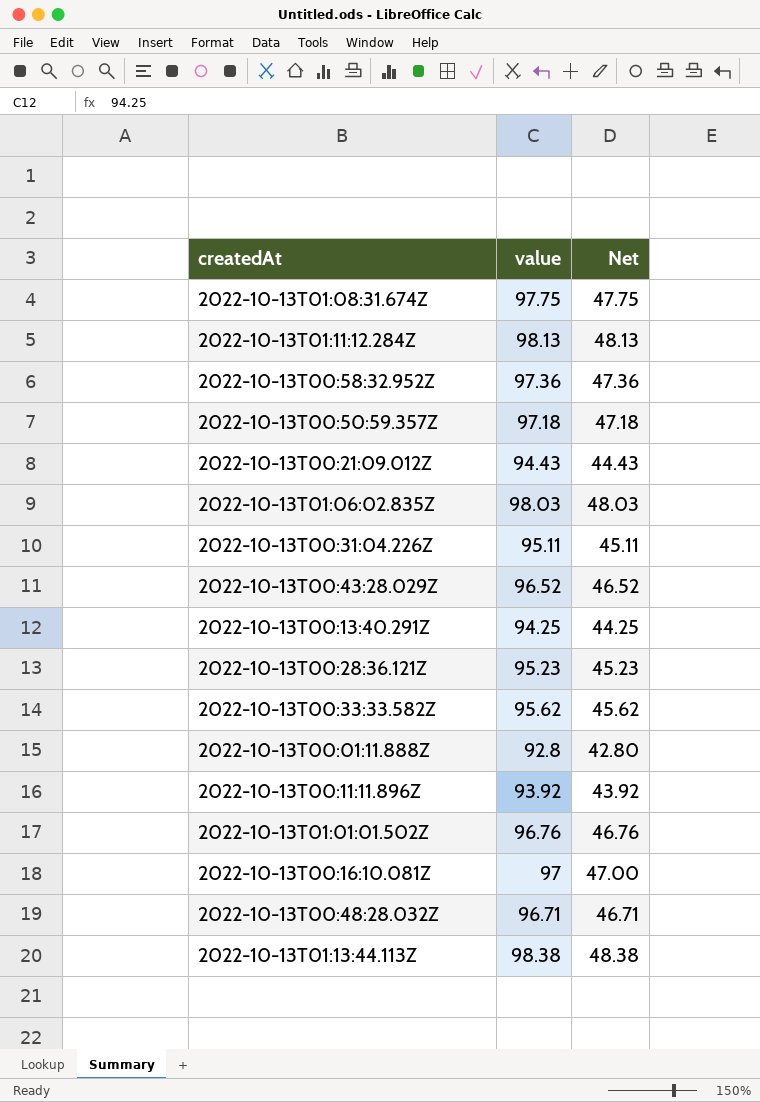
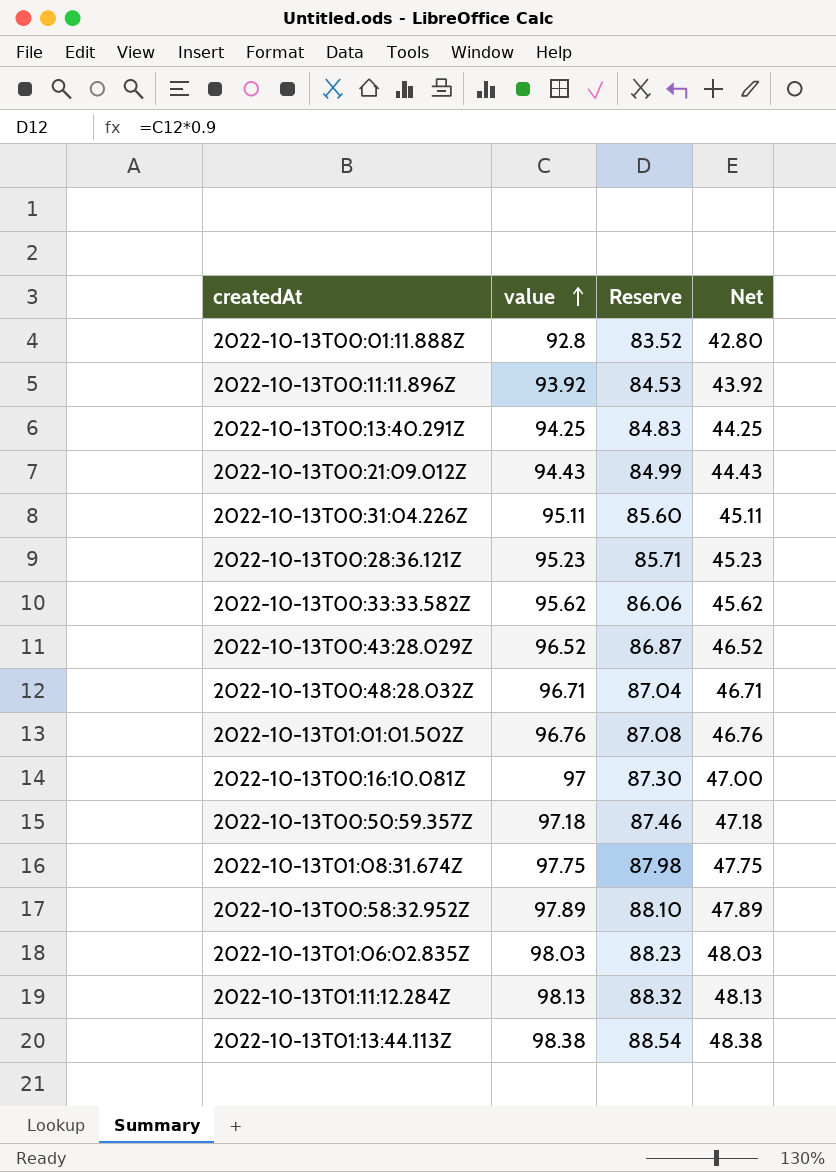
row order: none -> value ascending
column Reserve | formula: none -> [value] * 0.9
2022-10-13T00:58:32.952Z | value: 97.36 -> 97.89
2022-10-13T00:58:32.952Z | Net: 47.36 -> 47.89

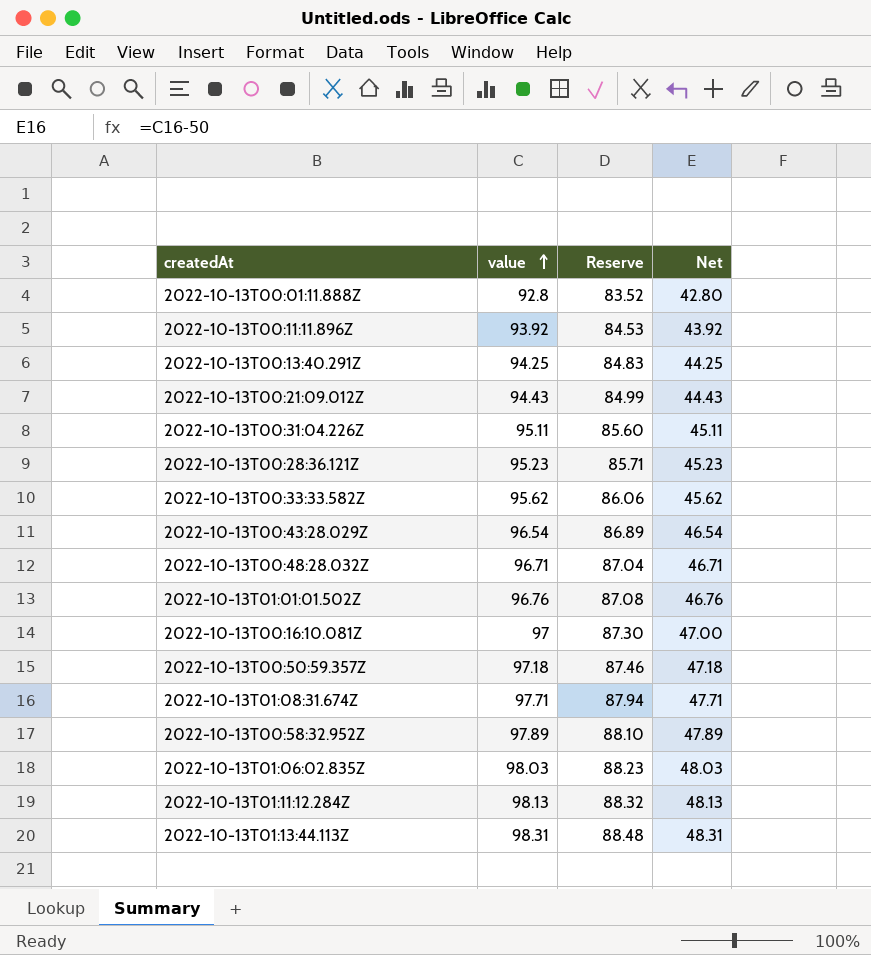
2022-10-13T00:43:28.029Z | value: 96.52 -> 96.54
2022-10-13T00:43:28.029Z | Reserve: 86.87 -> 86.89
2022-10-13T00:43:28.029Z | Net: 46.52 -> 46.54
2022-10-13T01:08:31.674Z | value: 97.75 -> 97.71
2022-10-13T01:08:31.674Z | Reserve: 87.98 -> 87.94
2022-10-13T01:08:31.674Z | Net: 47.75 -> 47.71
2022-10-13T01:13:44.113Z | value: 98.38 -> 98.31
2022-10-13T01:13:44.113Z | Reserve: 88.54 -> 88.48
2022-10-13T01:13:44.113Z | Net: 48.38 -> 48.31

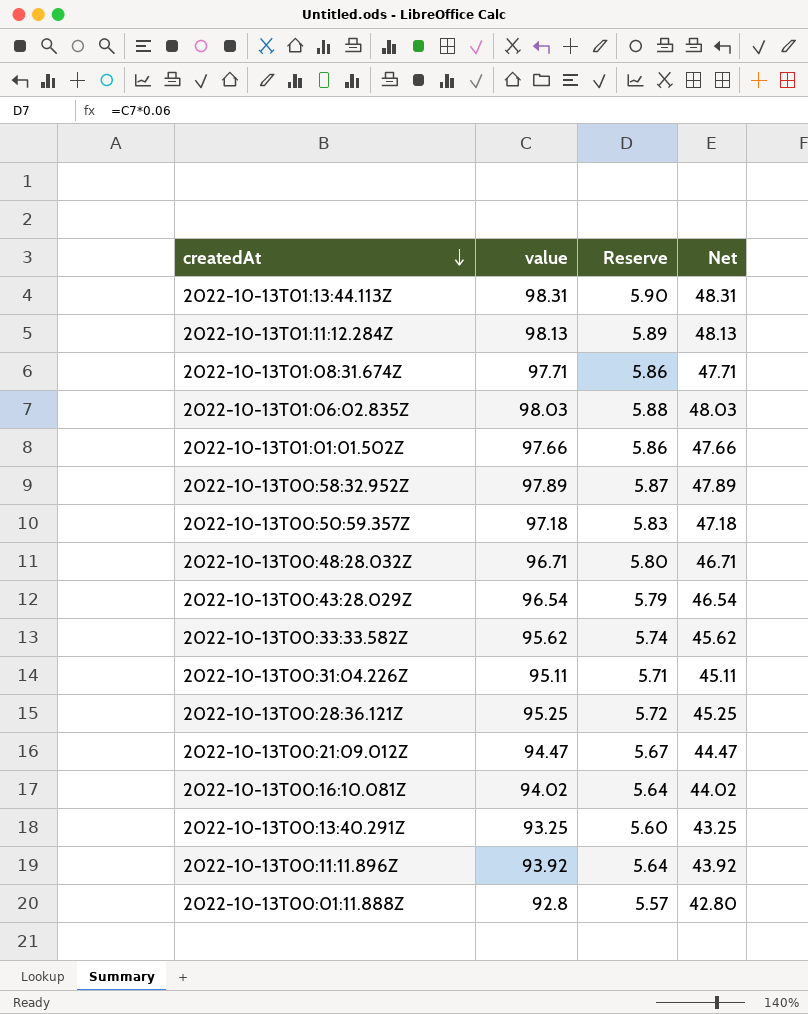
row order: value ascending -> createdAt descending
column Reserve | formula: [value] * 0.9 -> [value] * 0.06
2022-10-13T01:01:01.502Z | value: 96.76 -> 97.66
2022-10-13T01:01:01.502Z | Net: 46.76 -> 47.66
2022-10-13T00:28:36.121Z | value: 95.23 -> 95.25
2022-10-13T00:28:36.121Z | Net: 45.23 -> 45.25
2022-10-13T00:21:09.012Z | value: 94.43 -> 94.47
2022-10-13T00:21:09.012Z | Net: 44.43 -> 44.47
2022-10-13T00:16:10.081Z | value: 97 -> 94.02
2022-10-13T00:16:10.081Z | Net: 47.00 -> 44.02
2022-10-13T00:13:40.291Z | value: 94.25 -> 93.25
2022-10-13T00:13:40.291Z | Net: 44.25 -> 43.25

